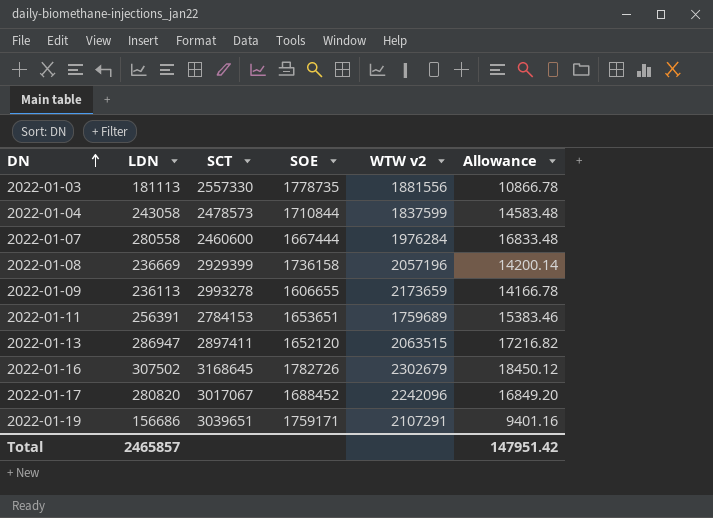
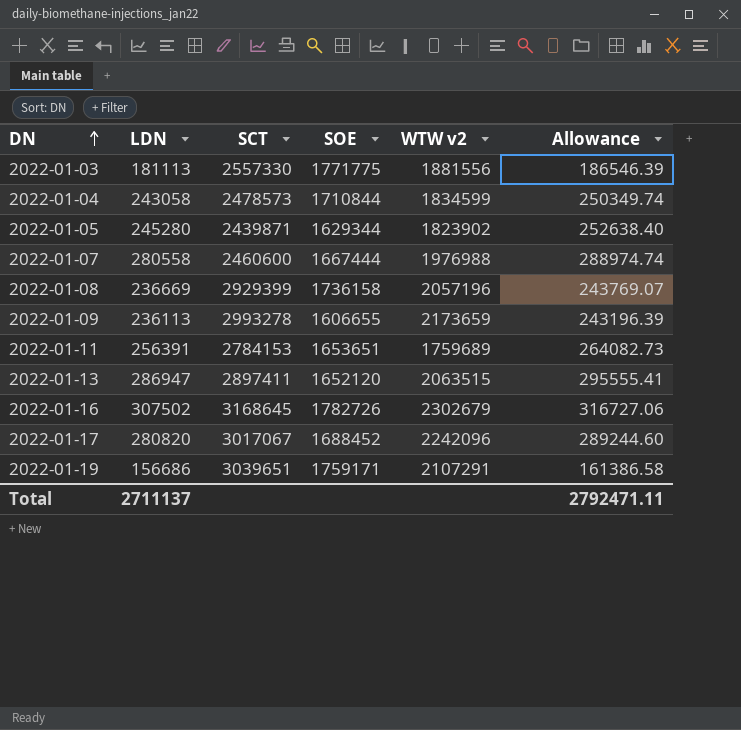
column Allowance | formula: [LDN] * 0.06 -> [LDN] * 1.03
2022-01-03 | SOE: 1778735 -> 1771775
2022-01-04 | WTW v2: 1837599 -> 1834599
row 2022-01-05: none -> 245280 | 2439871 | 1629344 | 1823902 | 252638.40
2022-01-07 | WTW v2: 1976284 -> 1976988
Total | LDN: 2465857 -> 2711137
Total | Allowance: 147951.42 -> 2792471.11

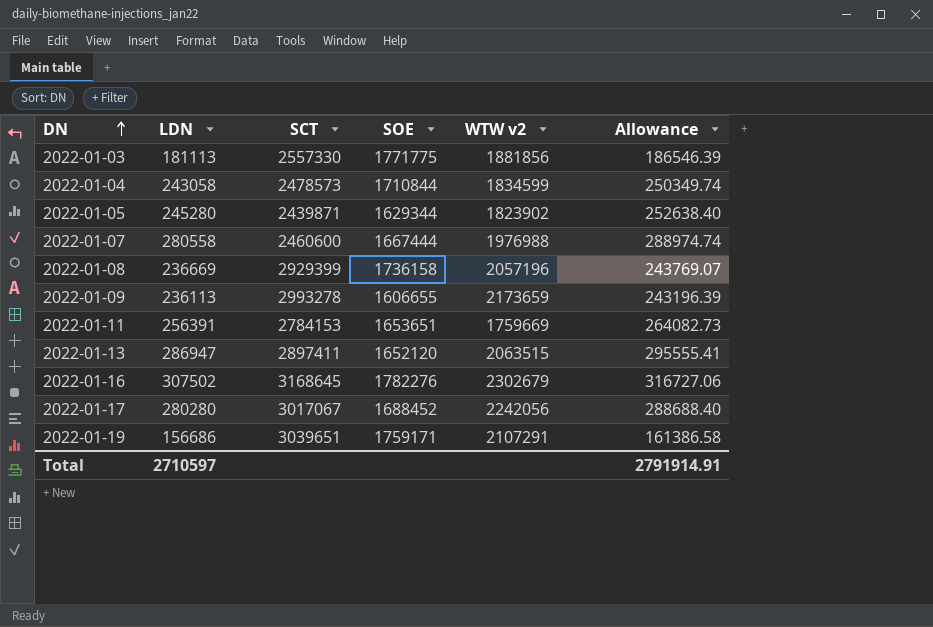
2022-01-03 | WTW v2: 1881556 -> 1881856
2022-01-11 | WTW v2: 1759689 -> 1759669
2022-01-16 | SOE: 1782726 -> 1782276
2022-01-17 | LDN: 280820 -> 280280
2022-01-17 | WTW v2: 2242096 -> 2242056
2022-01-17 | Allowance: 289244.60 -> 288688.40
Total | LDN: 2711137 -> 2710597
Total | Allowance: 2792471.11 -> 2791914.91

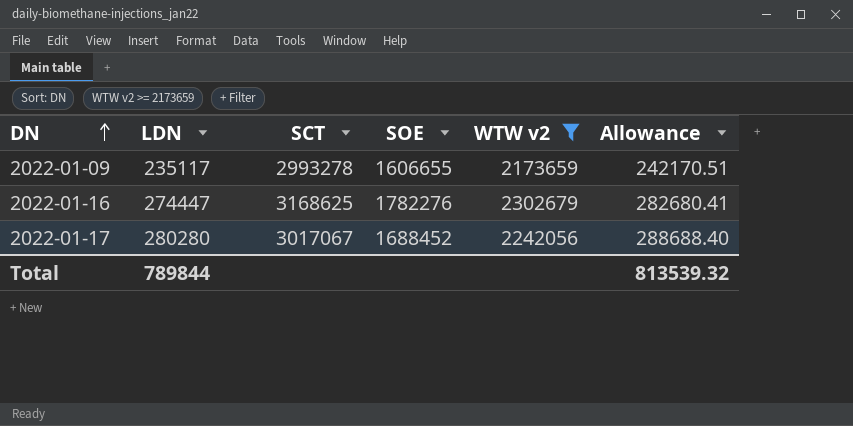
filter: none -> WTW v2 >= 2173659
2022-01-09 | LDN: 236113 -> 235117
2022-01-09 | Allowance: 243196.39 -> 242170.51
2022-01-16 | LDN: 307502 -> 274447
2022-01-16 | SCT: 3168645 -> 3168625
2022-01-16 | Allowance: 316727.06 -> 282680.41
Total | LDN: 2710597 -> 789844
Total | Allowance: 2791914.91 -> 813539.32

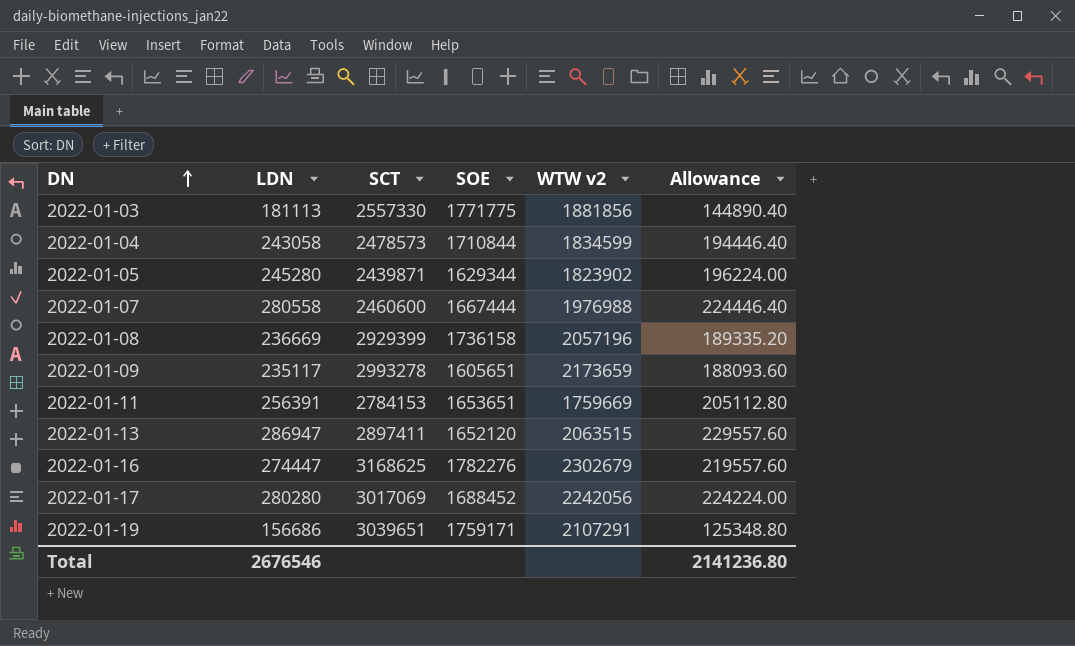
filter: WTW v2 >= 2173659 -> none
column Allowance | formula: [LDN] * 1.03 -> [LDN] * 0.8
2022-01-09 | SOE: 1606655 -> 1605651
2022-01-17 | SCT: 3017067 -> 3017069
Total | LDN: 789844 -> 2676546
Total | Allowance: 813539.32 -> 2141236.80

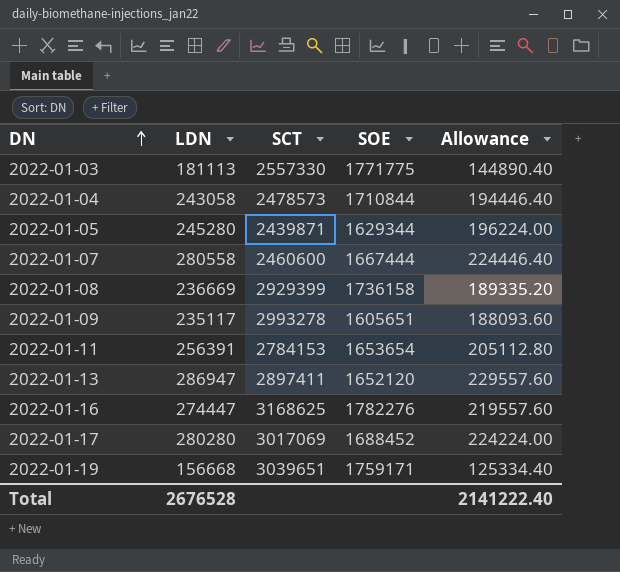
column WTW v2 | position: 5 -> none
2022-01-11 | SOE: 1653651 -> 1653654
2022-01-19 | LDN: 156686 -> 156668
2022-01-19 | Allowance: 125348.80 -> 125334.40
Total | LDN: 2676546 -> 2676528
Total | Allowance: 2141236.80 -> 2141222.40

